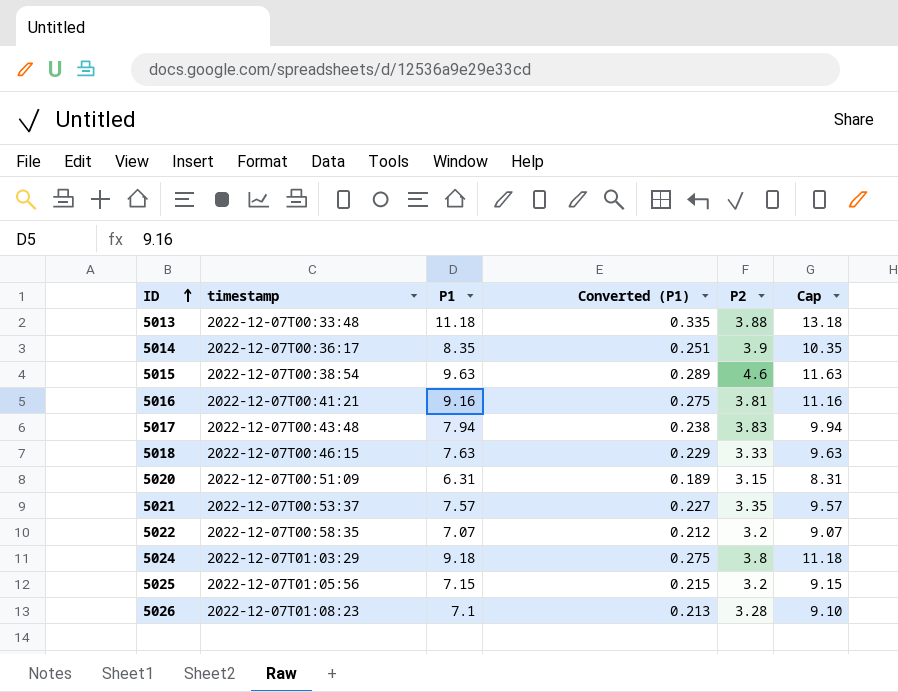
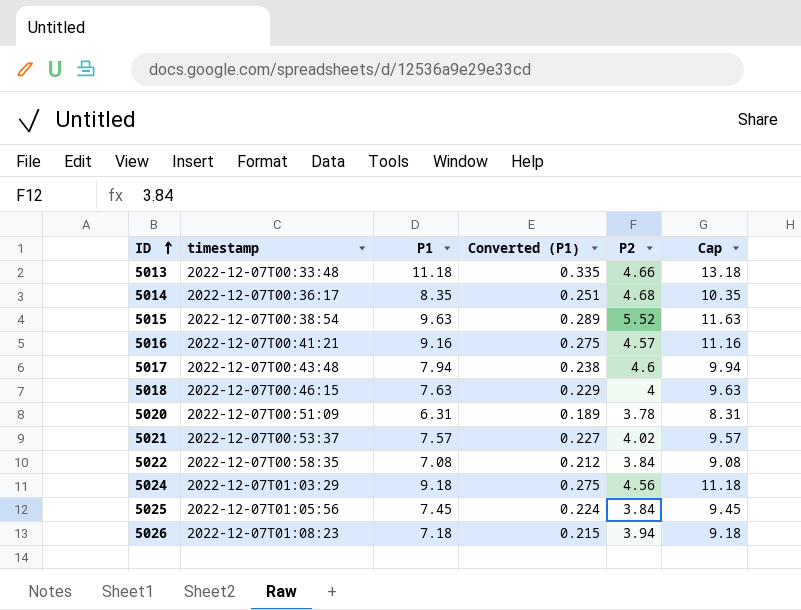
5013 | P2: 3.88 -> 4.66
5014 | P2: 3.9 -> 4.68
5015 | P2: 4.6 -> 5.52
5016 | P2: 3.81 -> 4.57
5017 | P2: 3.83 -> 4.6
5018 | P2: 3.33 -> 4
5020 | P2: 3.15 -> 3.78
5021 | P2: 3.35 -> 4.02
5022 | P1: 7.07 -> 7.08
5022 | P2: 3.2 -> 3.84
5022 | Cap: 9.07 -> 9.08
5024 | P2: 3.8 -> 4.56
5025 | P1: 7.15 -> 7.45
5025 | Converted (P1): 0.215 -> 0.224
5025 | P2: 3.2 -> 3.84
5025 | Cap: 9.15 -> 9.45
5026 | P1: 7.1 -> 7.18
5026 | Converted (P1): 0.213 -> 0.215
5026 | P2: 3.28 -> 3.94
5026 | Cap: 9.10 -> 9.18

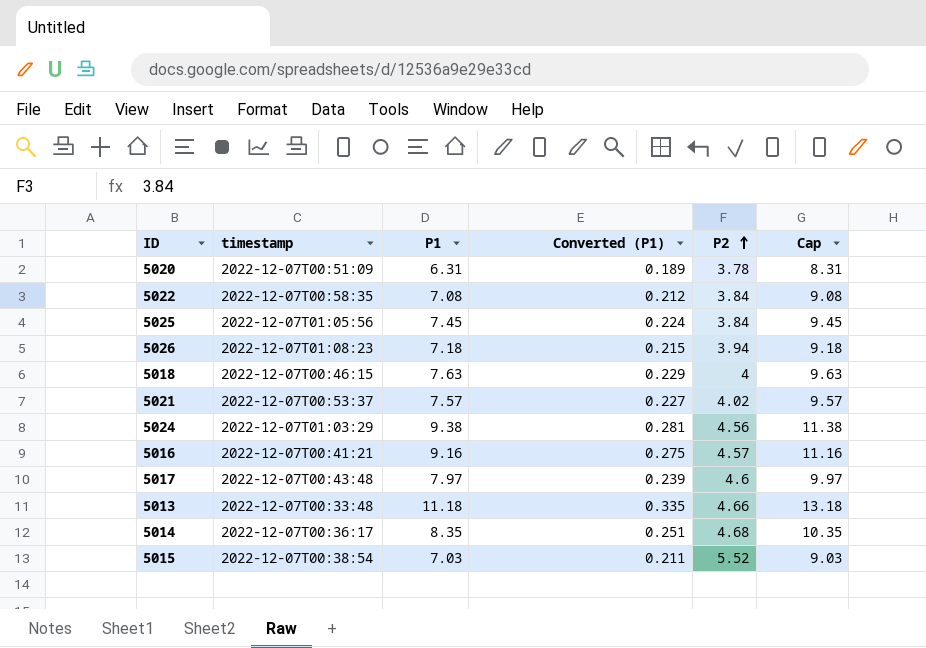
row order: ID ascending -> P2 ascending
5024 | P1: 9.18 -> 9.38
5024 | Converted (P1): 0.275 -> 0.281
5024 | Cap: 11.18 -> 11.38
5017 | P1: 7.94 -> 7.97
5017 | Converted (P1): 0.238 -> 0.239
5017 | Cap: 9.94 -> 9.97
5015 | P1: 9.63 -> 7.03
5015 | Converted (P1): 0.289 -> 0.211
5015 | Cap: 11.63 -> 9.03

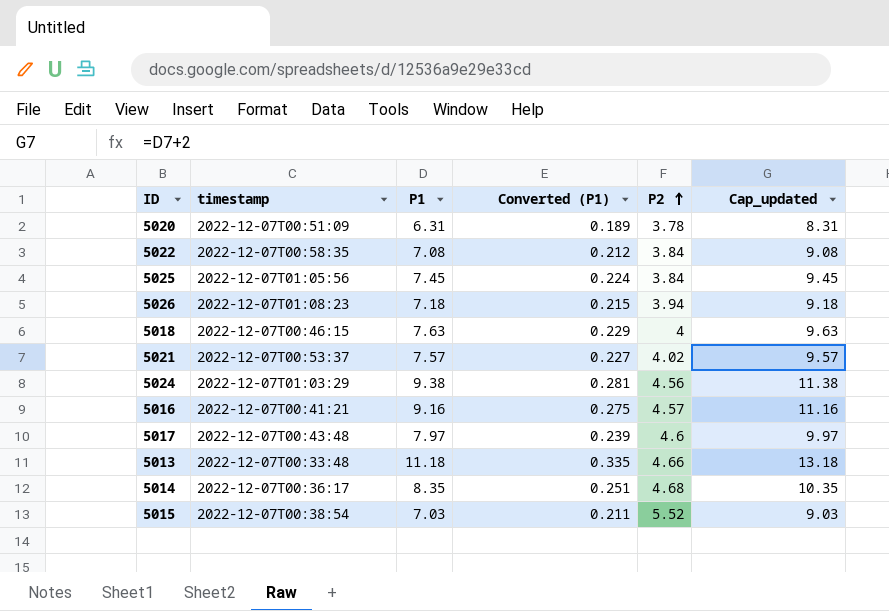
column name: Cap -> Cap_updated

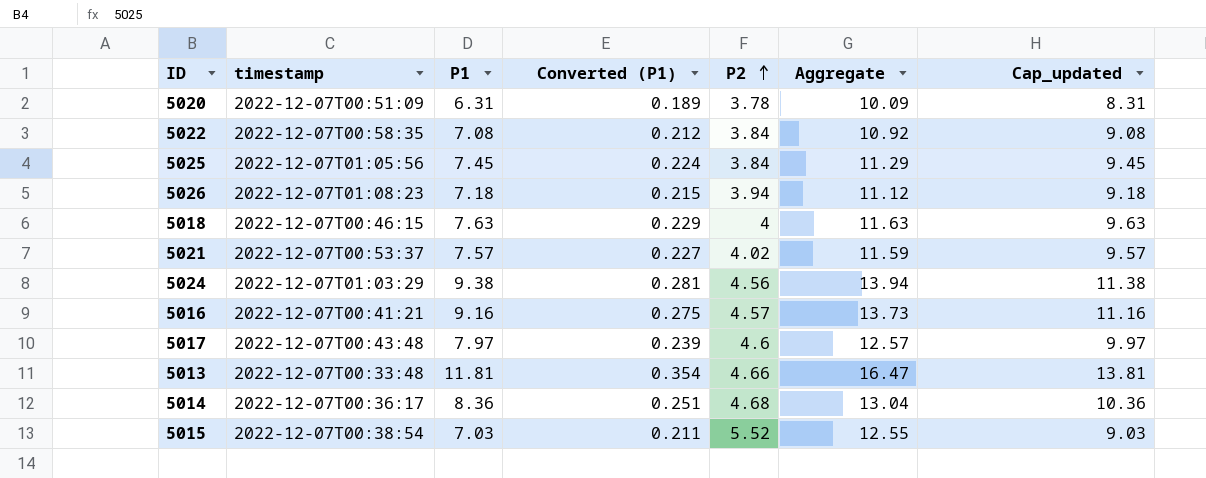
column Aggregate | formula: none -> [P1] + [P2]
5013 | P1: 11.18 -> 11.81
5013 | Converted (P1): 0.335 -> 0.354
5013 | Cap_updated: 13.18 -> 13.81
5014 | P1: 8.35 -> 8.36
5014 | Cap_updated: 10.35 -> 10.36

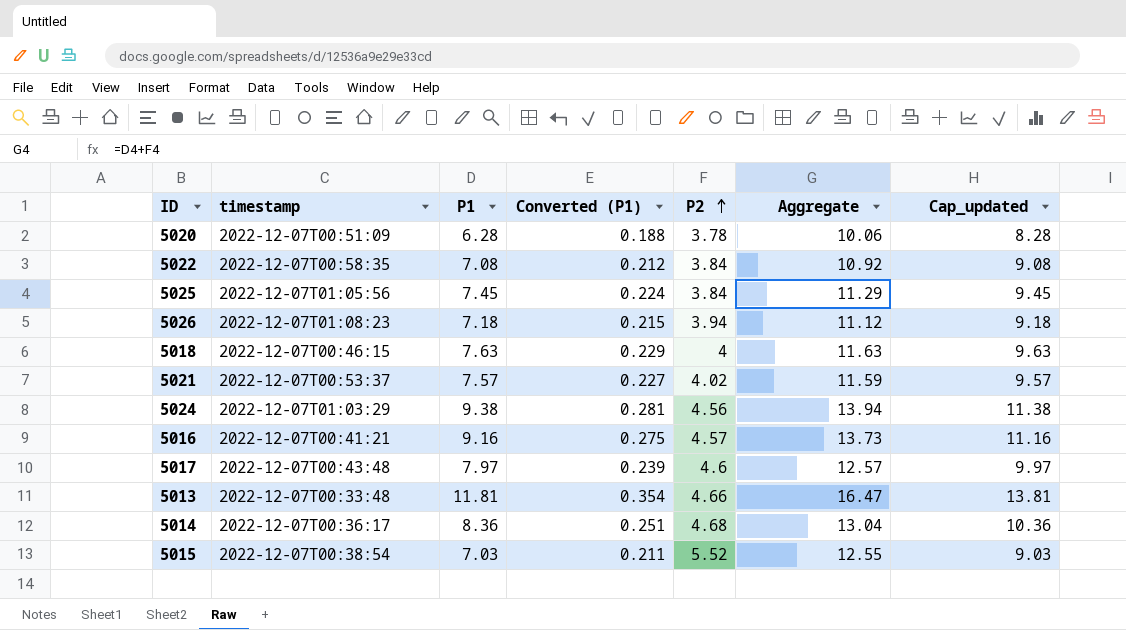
5020 | P1: 6.31 -> 6.28
5020 | Converted (P1): 0.189 -> 0.188
5020 | Aggregate: 10.09 -> 10.06
5020 | Cap_updated: 8.31 -> 8.28

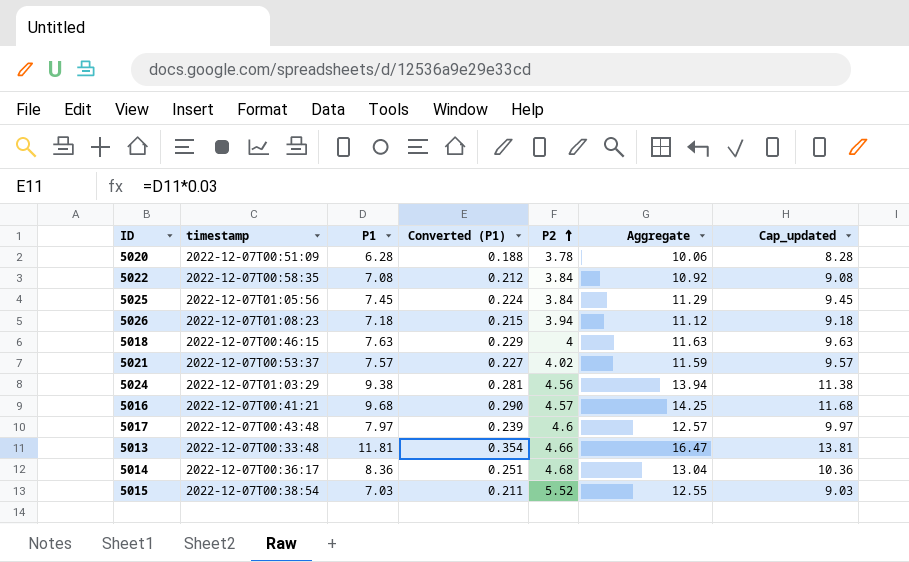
5016 | P1: 9.16 -> 9.68
5016 | Converted (P1): 0.275 -> 0.290
5016 | Aggregate: 13.73 -> 14.25
5016 | Cap_updated: 11.16 -> 11.68

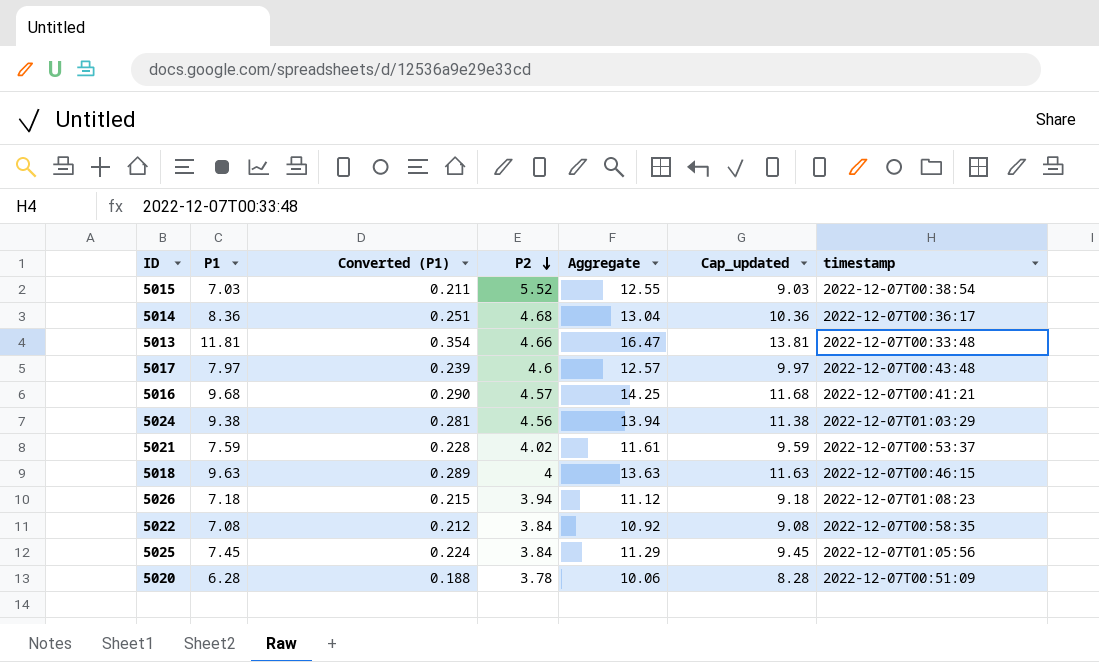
row order: P2 ascending -> P2 descending
column timestamp | position: 2 -> 7
5021 | P1: 7.57 -> 7.59
5021 | Converted (P1): 0.227 -> 0.228
5021 | Aggregate: 11.59 -> 11.61
5021 | Cap_updated: 9.57 -> 9.59
5018 | P1: 7.63 -> 9.63
5018 | Converted (P1): 0.229 -> 0.289
5018 | Aggregate: 11.63 -> 13.63
5018 | Cap_updated: 9.63 -> 11.63

